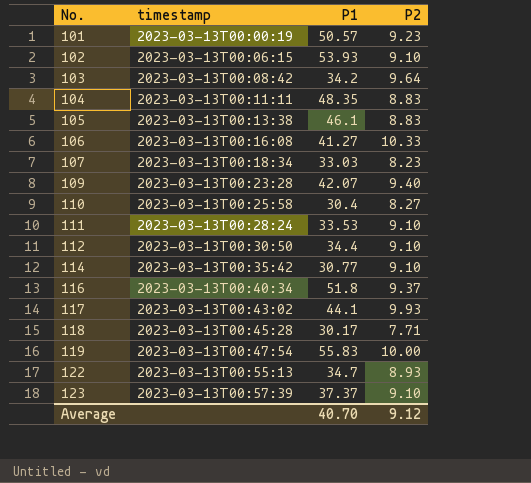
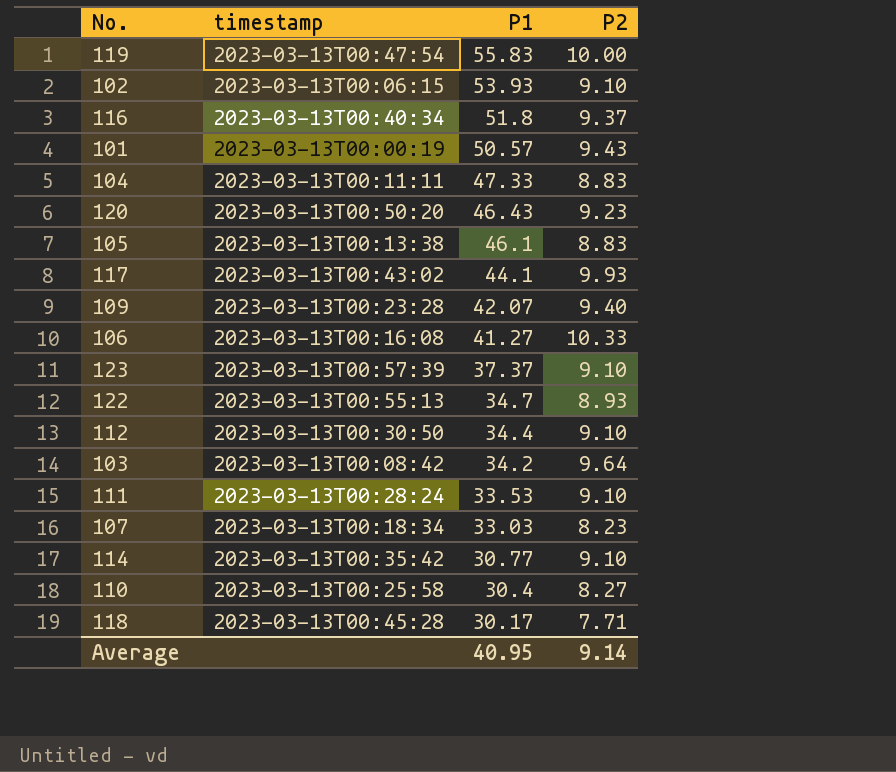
row order: No. ascending -> P1 descending
101 | P2: 9.23 -> 9.43
104 | P1: 48.35 -> 47.33
row 120: none -> 2023-03-13T00:50:20 | 46.43 | 9.23
Average | P1: 40.70 -> 40.95
Average | P2: 9.12 -> 9.14

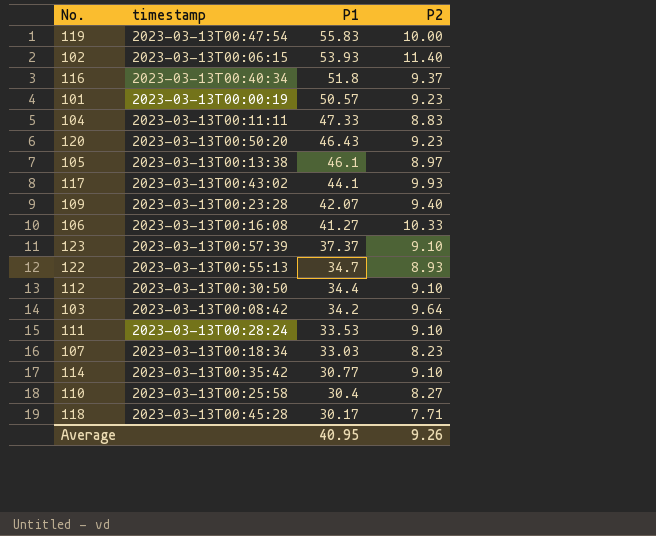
102 | P2: 9.10 -> 11.40
101 | P2: 9.43 -> 9.23
105 | P2: 8.83 -> 8.97
Average | P2: 9.14 -> 9.26

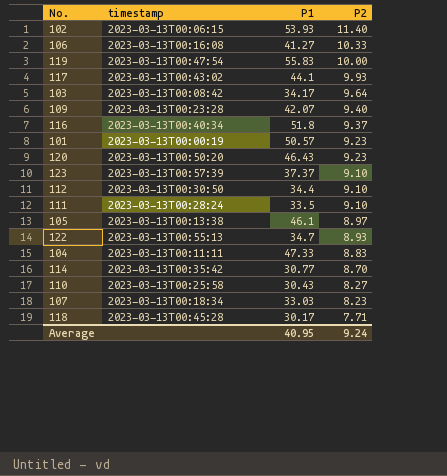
row order: P1 descending -> P2 descending
103 | P1: 34.2 -> 34.17
111 | P1: 33.53 -> 33.5
114 | P2: 9.10 -> 8.70
110 | P1: 30.4 -> 30.43
Average | P2: 9.26 -> 9.24

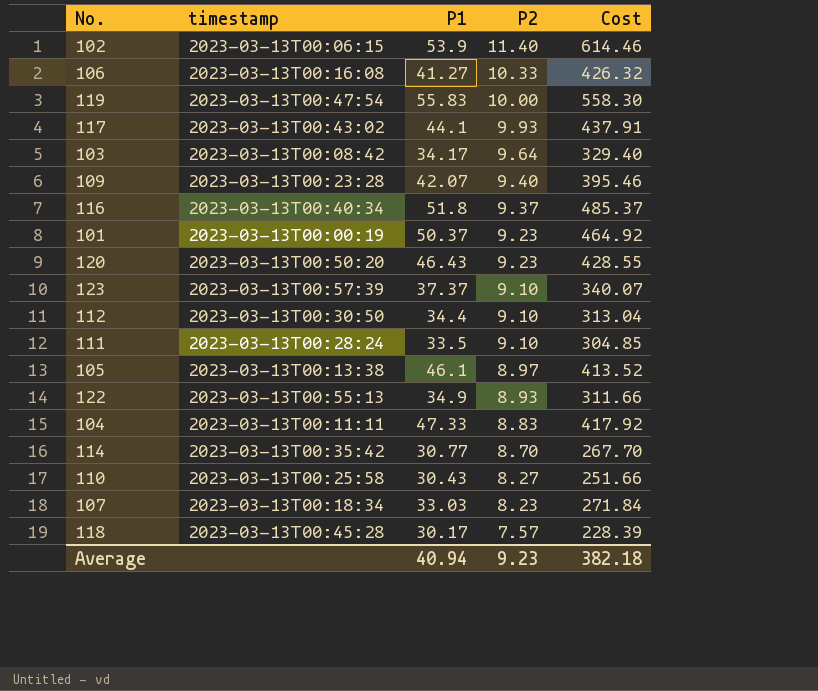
column Cost | formula: none -> [P1] * [P2]
102 | P1: 53.93 -> 53.9
101 | P1: 50.57 -> 50.37
122 | P1: 34.7 -> 34.9
118 | P2: 7.71 -> 7.57
Average | P1: 40.95 -> 40.94
Average | P2: 9.24 -> 9.23

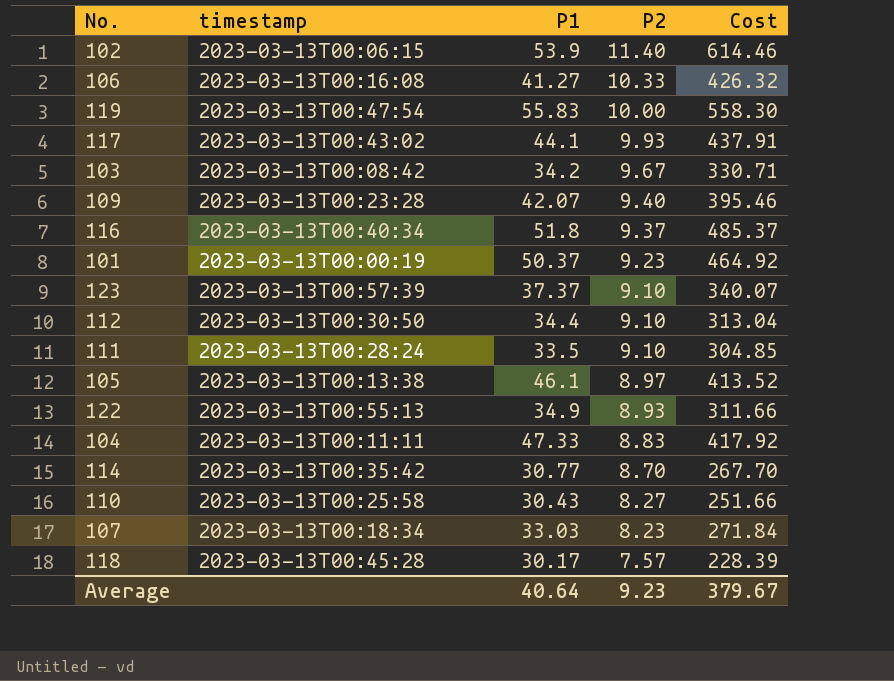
row 120: 2023-03-13T00:50:20 | 46.43 | 9.23 | 428.55 -> none
103 | P1: 34.17 -> 34.2
103 | P2: 9.64 -> 9.67
103 | Cost: 329.40 -> 330.71
Average | P1: 40.94 -> 40.64
Average | Cost: 382.18 -> 379.67

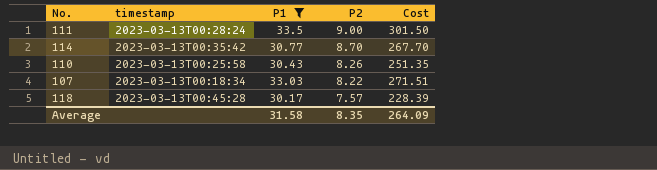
filter: none -> P1 <= 33.5
111 | P2: 9.10 -> 9.00
111 | Cost: 304.85 -> 301.50
110 | P2: 8.27 -> 8.26
110 | Cost: 251.66 -> 251.35
107 | P2: 8.23 -> 8.22
107 | Cost: 271.84 -> 271.51
Average | P1: 40.64 -> 31.58
Average | P2: 9.23 -> 8.35
Average | Cost: 379.67 -> 264.09

